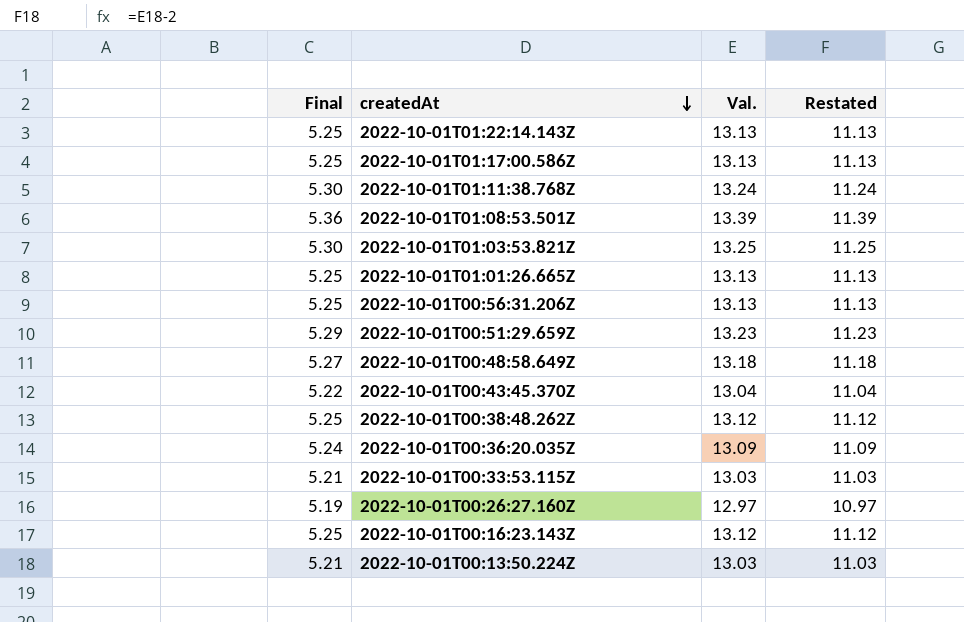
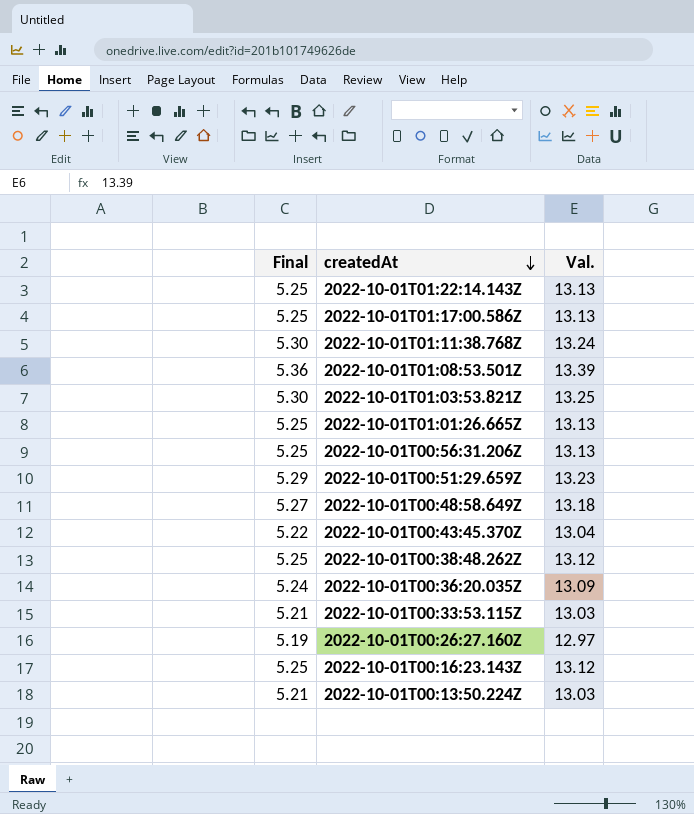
column Restated | formula: [Val.] - 2 -> none

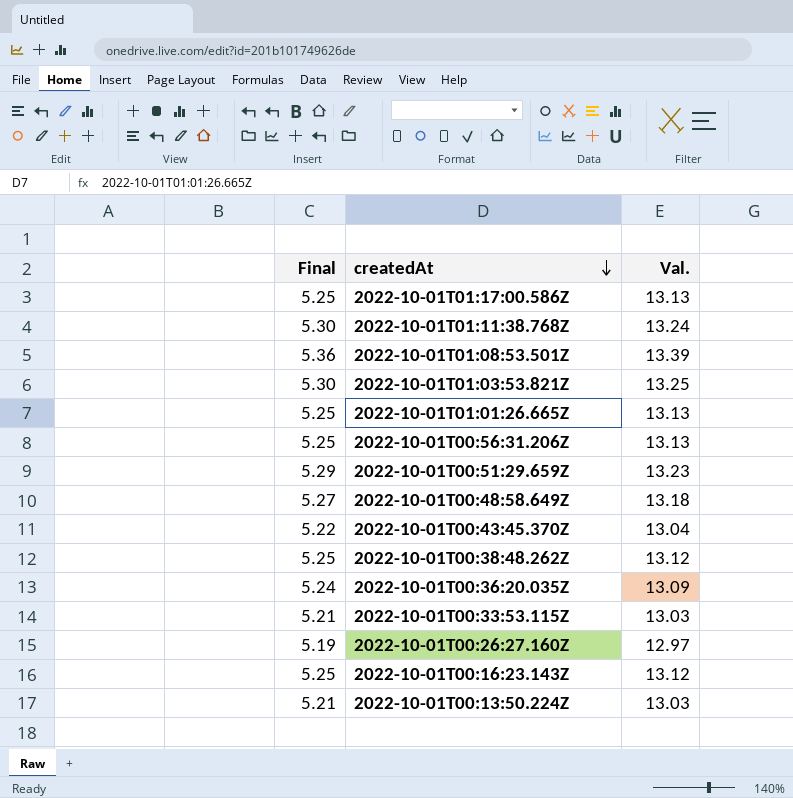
row 2022-10-01T01:22:14.143Z: 5.25 | 13.13 -> none

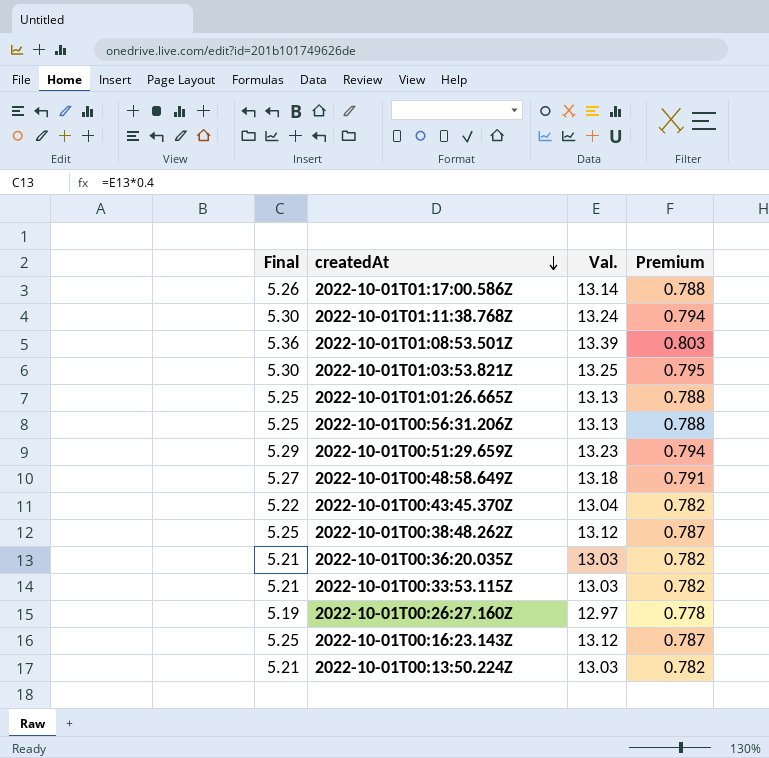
column Premium | formula: none -> [Val.] * 0.06
2022-10-01T01:17:00.586Z | Final: 5.25 -> 5.26
2022-10-01T01:17:00.586Z | Val.: 13.13 -> 13.14
2022-10-01T00:36:20.035Z | Final: 5.24 -> 5.21
2022-10-01T00:36:20.035Z | Val.: 13.09 -> 13.03

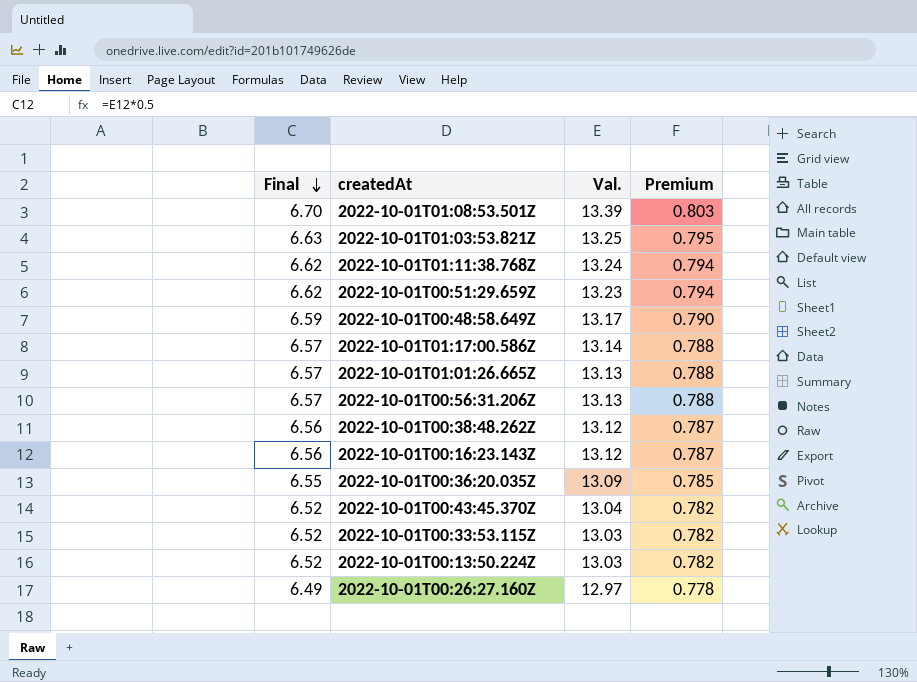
row order: createdAt descending -> Final descending
column Final | formula: [Val.] * 0.4 -> [Val.] * 0.5
2022-10-01T00:48:58.649Z | Val.: 13.18 -> 13.17
2022-10-01T00:48:58.649Z | Premium: 0.791 -> 0.790
2022-10-01T00:36:20.035Z | Val.: 13.03 -> 13.09
2022-10-01T00:36:20.035Z | Premium: 0.782 -> 0.785

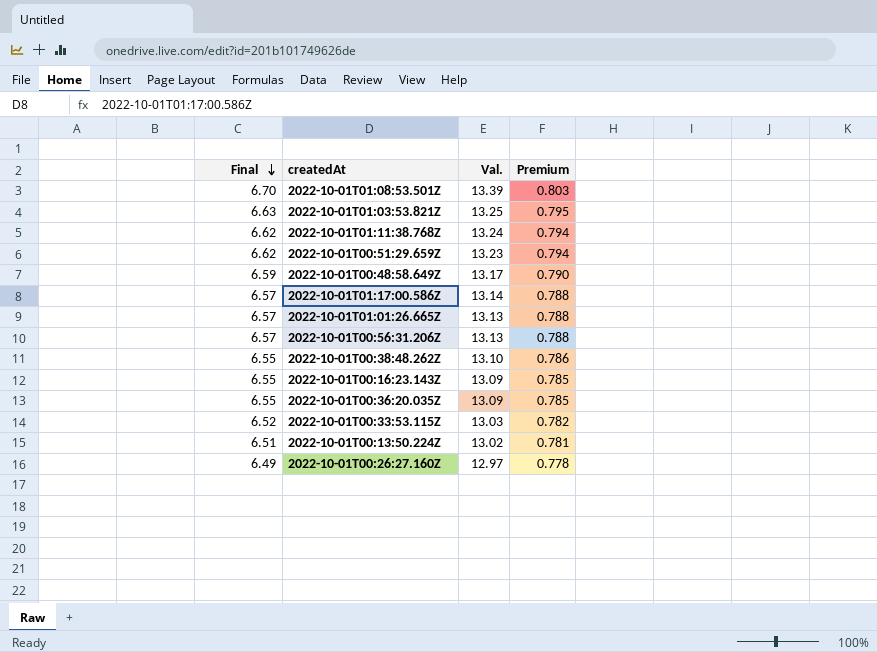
row 2022-10-01T00:43:45.370Z: 6.52 | 13.04 | 0.782 -> none
2022-10-01T00:38:48.262Z | Final: 6.56 -> 6.55
2022-10-01T00:38:48.262Z | Val.: 13.12 -> 13.10
2022-10-01T00:38:48.262Z | Premium: 0.787 -> 0.786
2022-10-01T00:16:23.143Z | Final: 6.56 -> 6.55
2022-10-01T00:16:23.143Z | Val.: 13.12 -> 13.09
2022-10-01T00:16:23.143Z | Premium: 0.787 -> 0.785
2022-10-01T00:13:50.224Z | Final: 6.52 -> 6.51
2022-10-01T00:13:50.224Z | Val.: 13.03 -> 13.02
2022-10-01T00:13:50.224Z | Premium: 0.782 -> 0.781

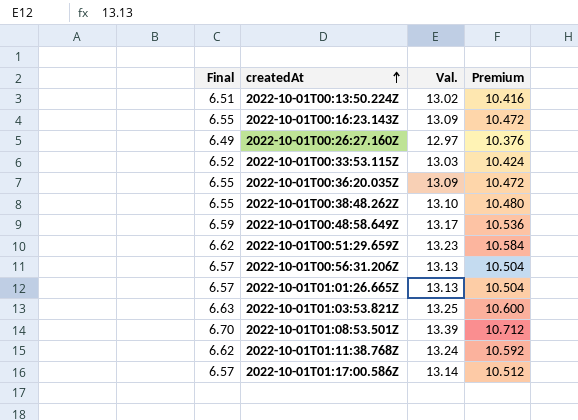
row order: Final descending -> createdAt ascending
column Premium | formula: [Val.] * 0.06 -> [Val.] * 0.8

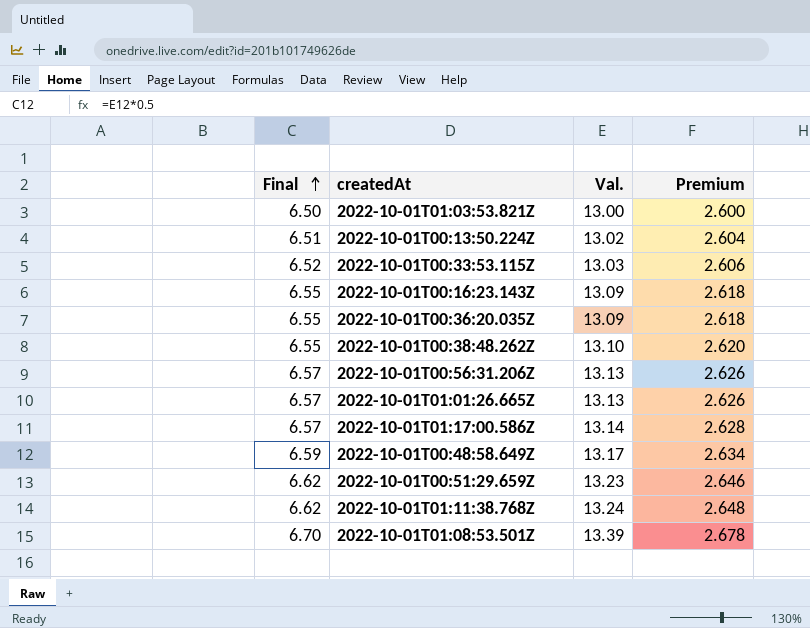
row order: createdAt ascending -> Final ascending
column Premium | formula: [Val.] * 0.8 -> [Val.] * 0.2
row 2022-10-01T00:26:27.160Z: 6.49 | 12.97 | 10.376 -> none
2022-10-01T01:03:53.821Z | Final: 6.63 -> 6.50
2022-10-01T01:03:53.821Z | Val.: 13.25 -> 13.00

